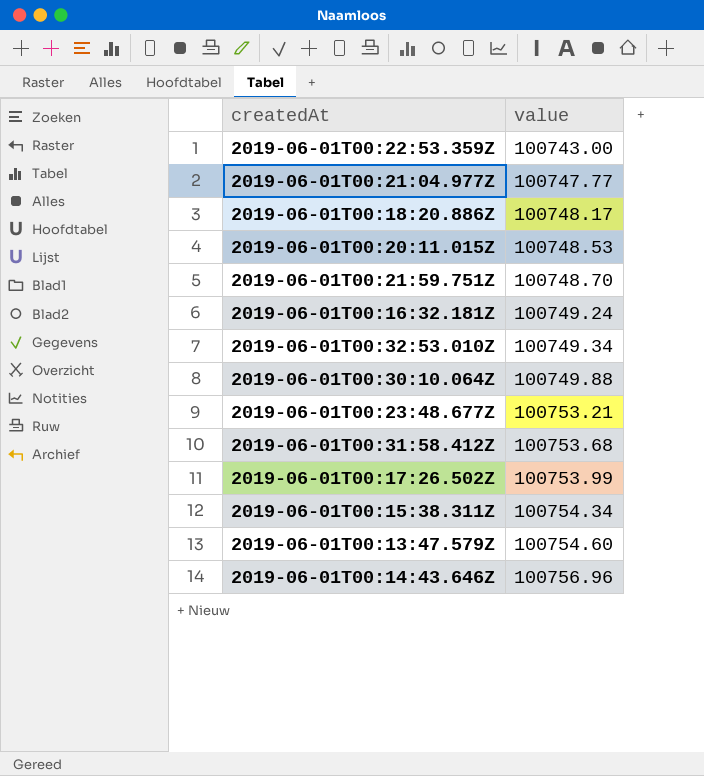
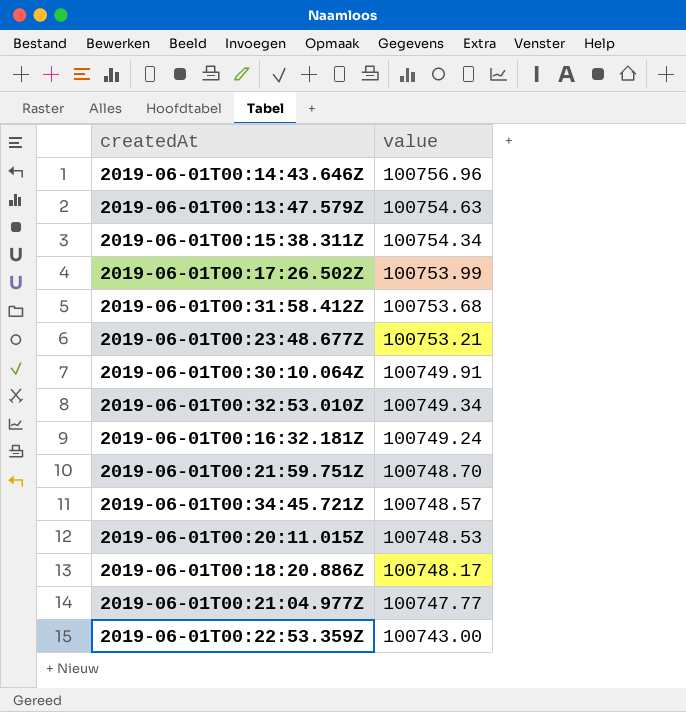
row order: value ascending -> value descending
2019-06-01T00:13:47.579Z | value: 100754.60 -> 100754.63
2019-06-01T00:30:10.064Z | value: 100749.88 -> 100749.91
row 2019-06-01T00:34:45.721Z: none -> 100748.57

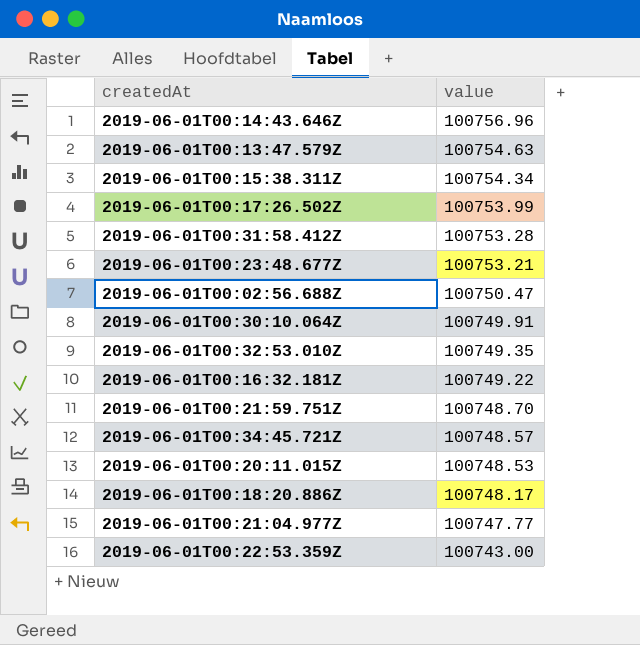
2019-06-01T00:31:58.412Z | value: 100753.68 -> 100753.28
row 2019-06-01T00:02:56.688Z: none -> 100750.47
2019-06-01T00:32:53.010Z | value: 100749.34 -> 100749.35
2019-06-01T00:16:32.181Z | value: 100749.24 -> 100749.22

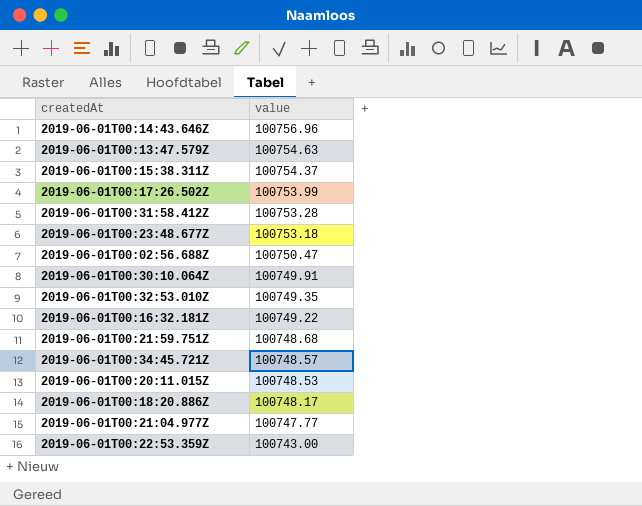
2019-06-01T00:15:38.311Z | value: 100754.34 -> 100754.37
2019-06-01T00:23:48.677Z | value: 100753.21 -> 100753.18
2019-06-01T00:21:59.751Z | value: 100748.70 -> 100748.68

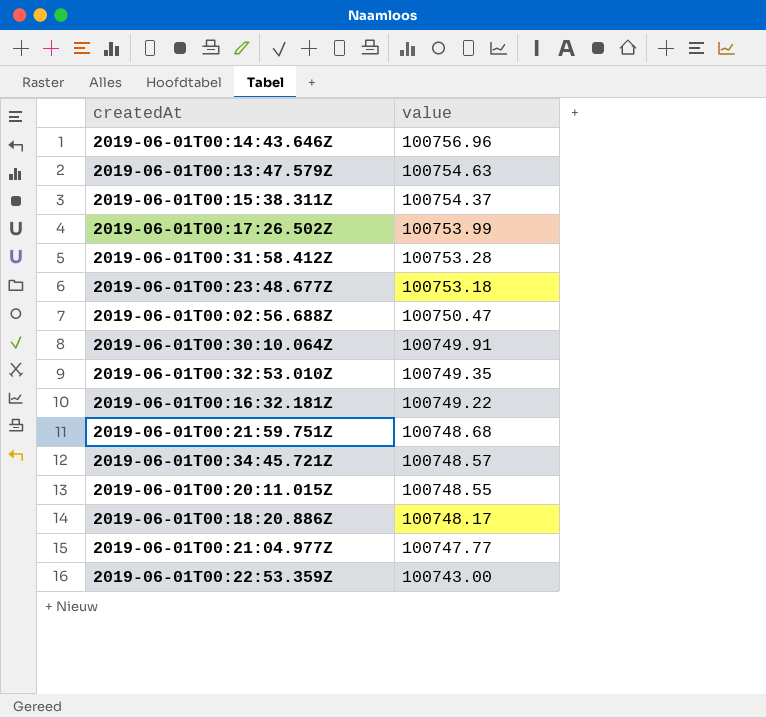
2019-06-01T00:20:11.015Z | value: 100748.53 -> 100748.55

